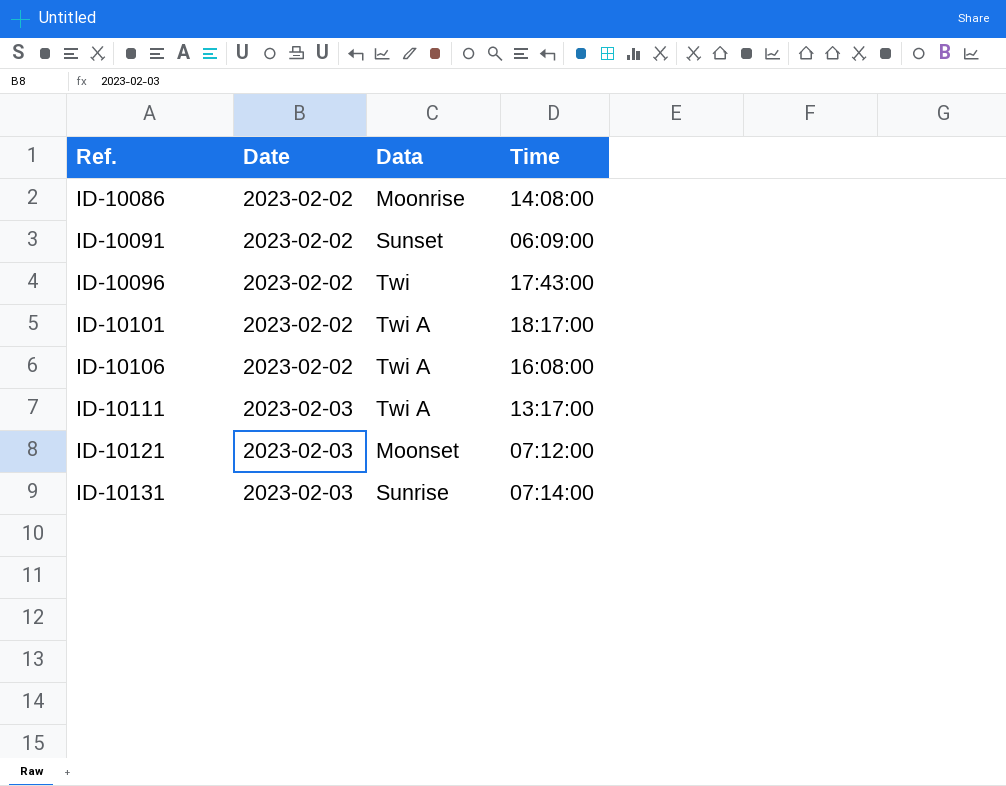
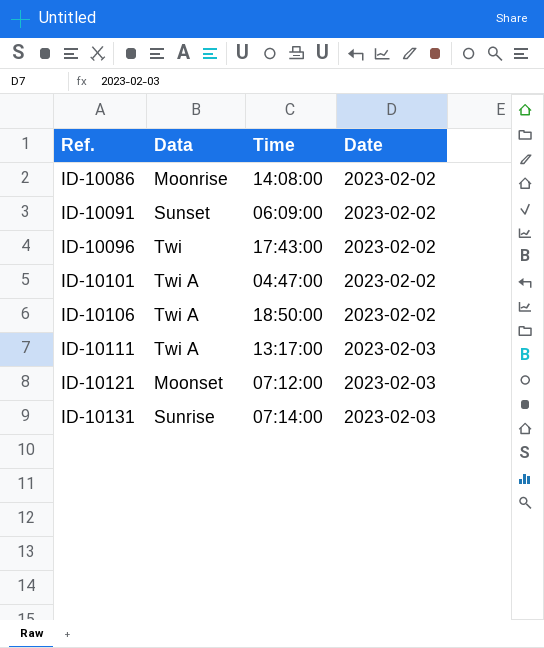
column Date | position: 2 -> 4
ID-10101 | Time: 18:17:00 -> 04:47:00
ID-10106 | Time: 16:08:00 -> 18:50:00

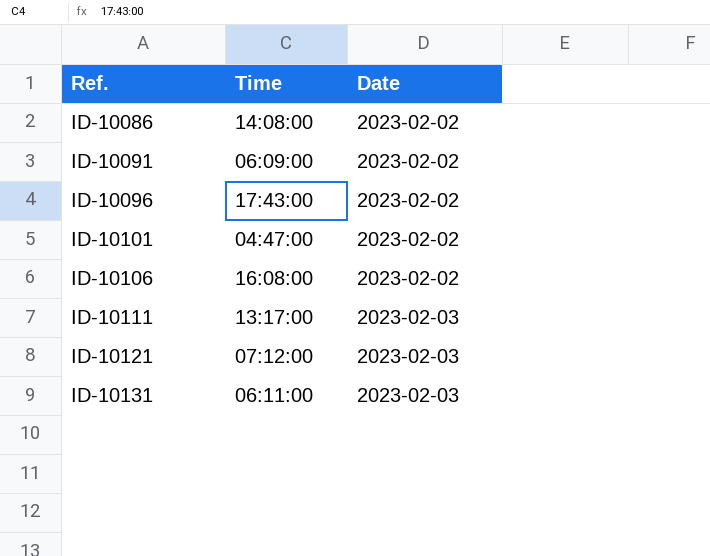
column Data | position: 2 -> none
ID-10106 | Time: 18:50:00 -> 16:08:00
ID-10131 | Time: 07:14:00 -> 06:11:00

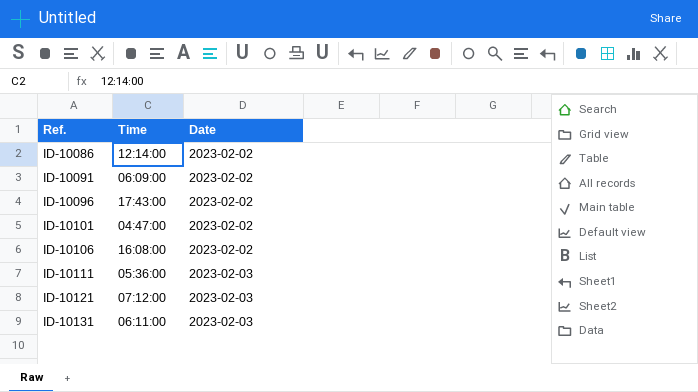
ID-10086 | Time: 14:08:00 -> 12:14:00
ID-10111 | Time: 13:17:00 -> 05:36:00

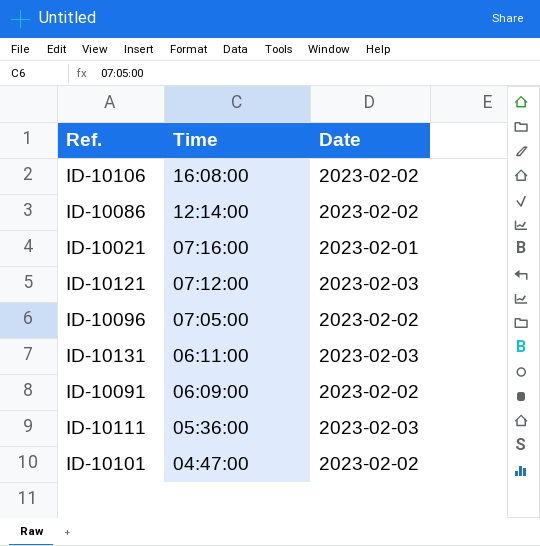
row order: Ref. ascending -> Time descending
row ID-10021: none -> 07:16:00 | 2023-02-01
ID-10096 | Time: 17:43:00 -> 07:05:00

